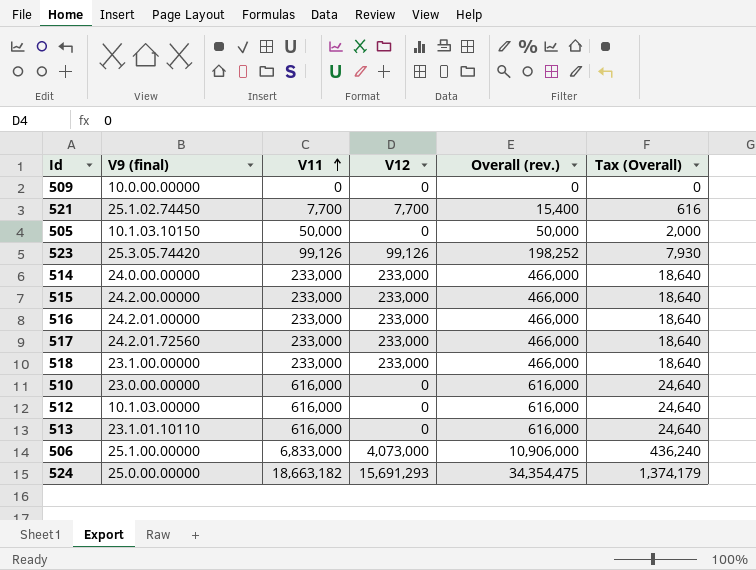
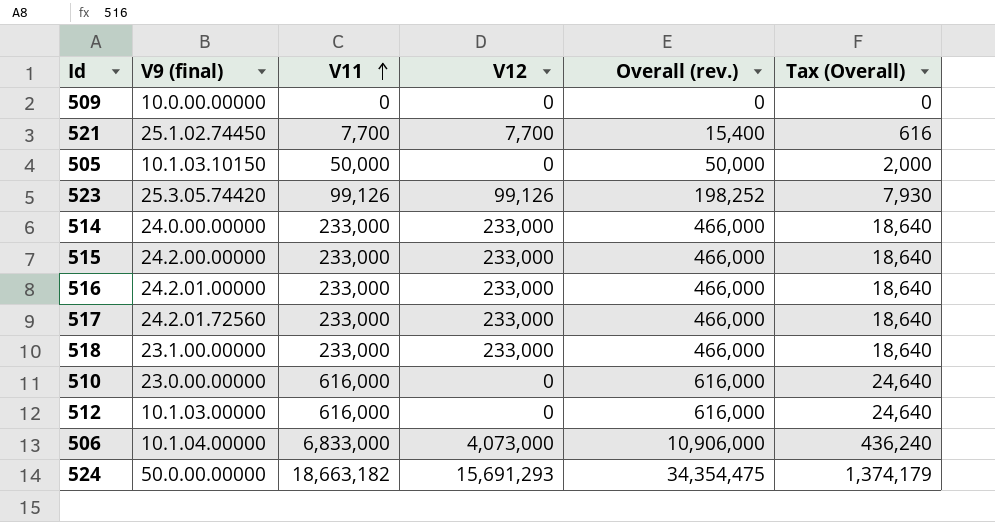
row 513: 23.1.01.10110 | 616,000 | 0 | 616,000 | 24,640 -> none
506 | V9 (final): 25.1.00.00000 -> 10.1.04.00000
524 | V9 (final): 25.0.00.00000 -> 50.0.00.00000

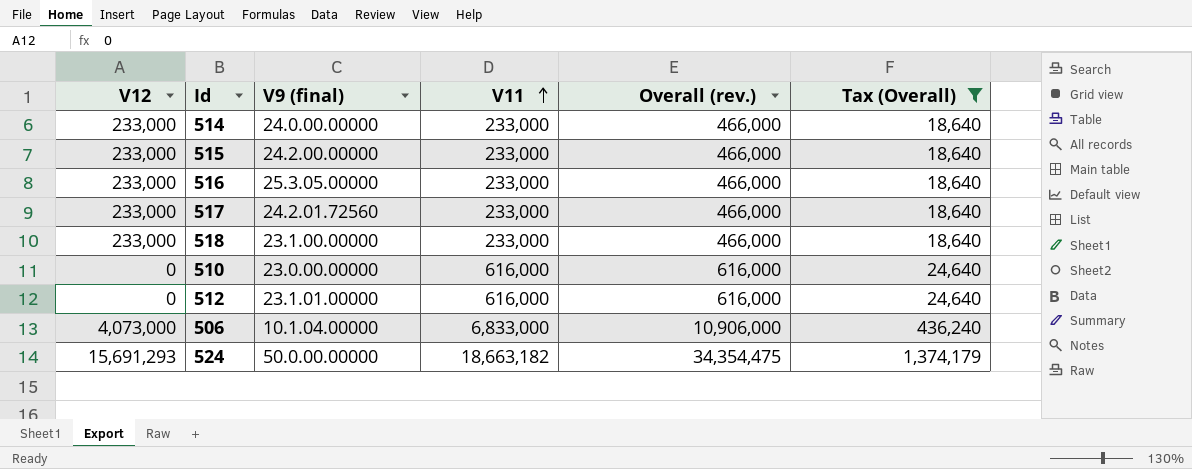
filter: none -> Tax (Overall) >= 18,640
column V12 | position: 4 -> 1
516 | V9 (final): 24.2.01.00000 -> 25.3.05.00000
512 | V9 (final): 10.1.03.00000 -> 23.1.01.00000

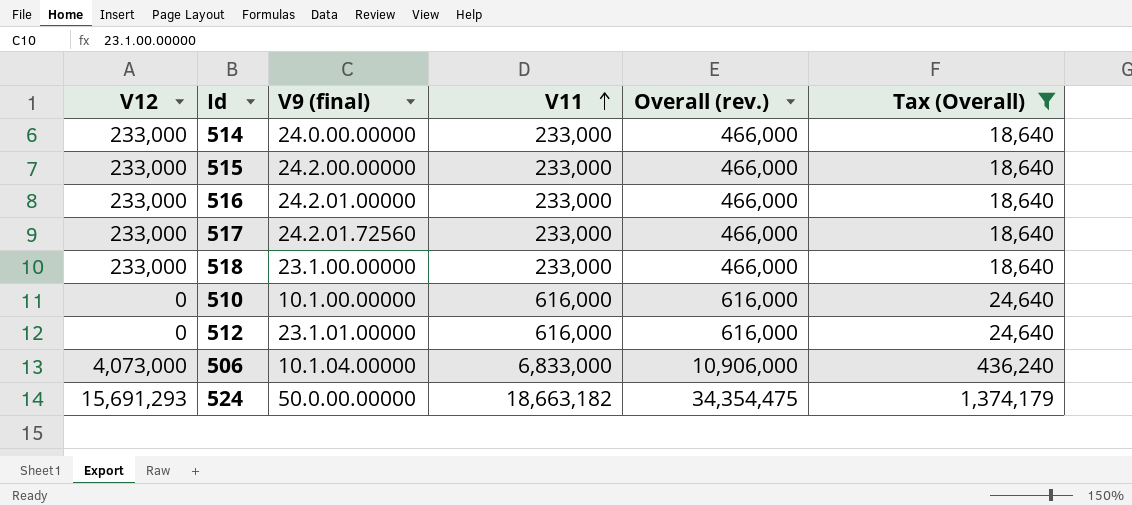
516 | V9 (final): 25.3.05.00000 -> 24.2.01.00000
510 | V9 (final): 23.0.00.00000 -> 10.1.00.00000

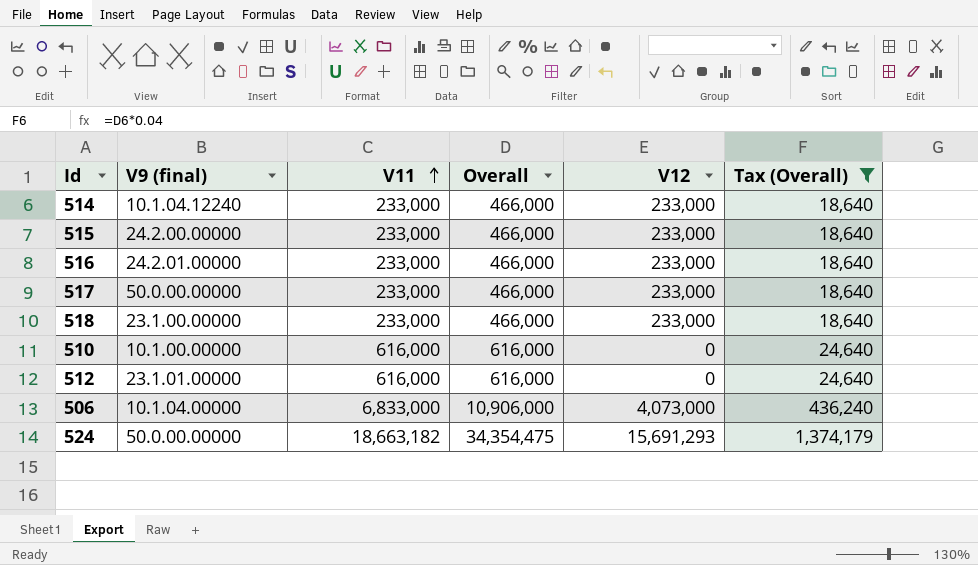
column name: Overall (rev.) -> Overall
column V12 | position: 1 -> 5
514 | V9 (final): 24.0.00.00000 -> 10.1.04.12240
517 | V9 (final): 24.2.01.72560 -> 50.0.00.00000

